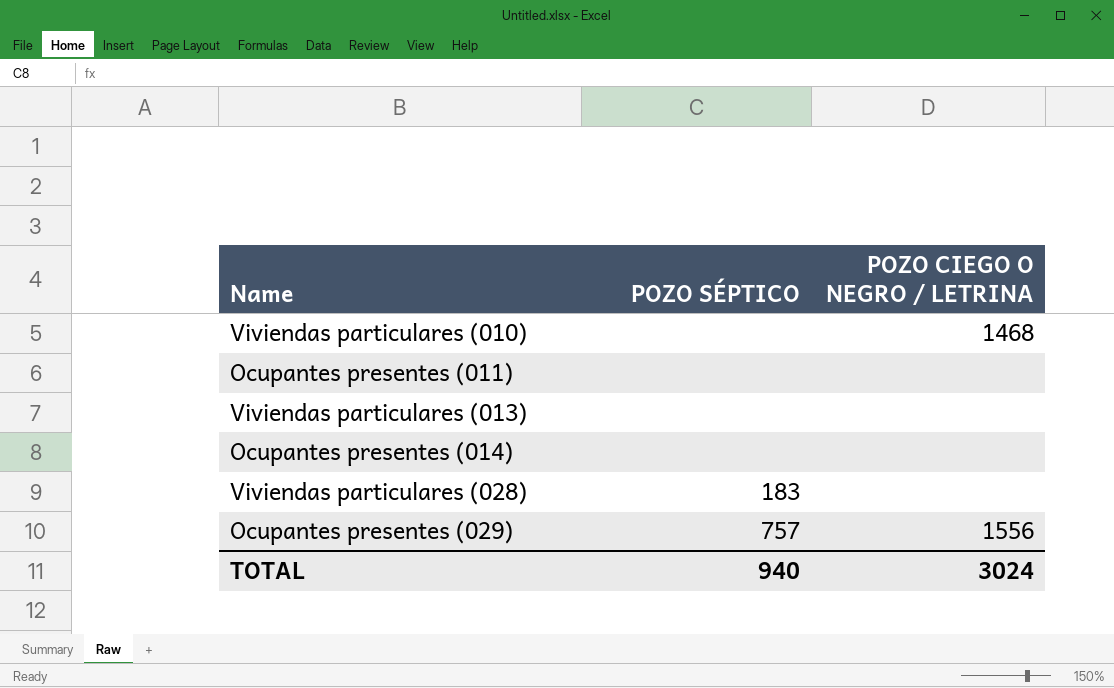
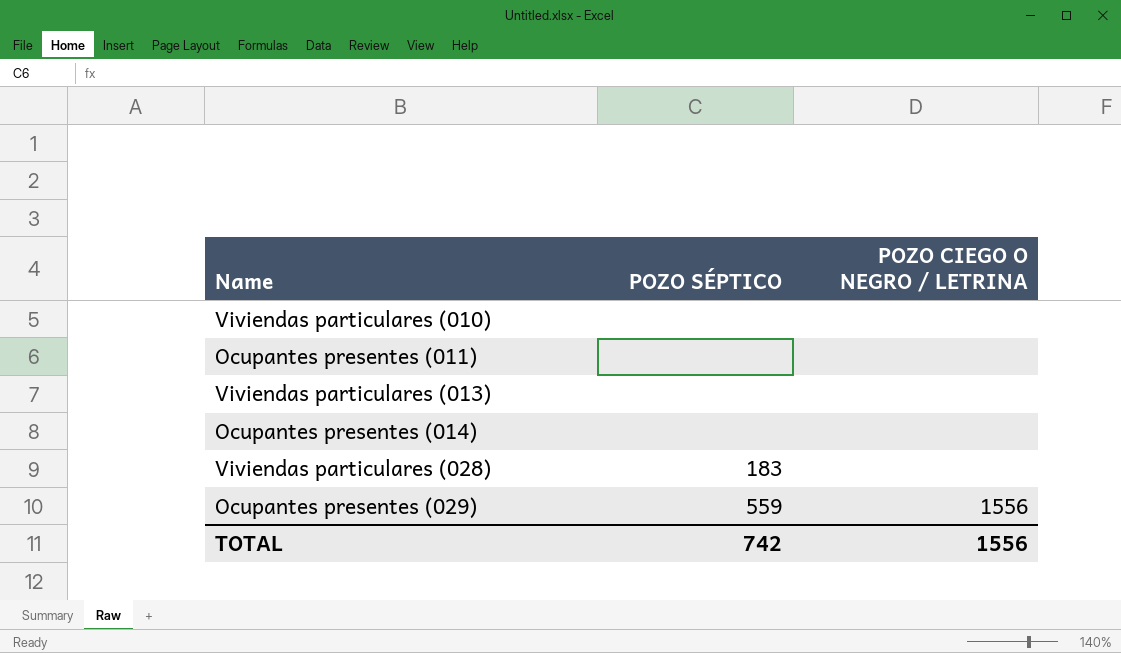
Viviendas particulares (010) | POZO CIEGO O NEGRO / LETRINA: 1468 -> none
Ocupantes presentes (029) | POZO SÉPTICO: 757 -> 559
TOTAL | POZO SÉPTICO: 940 -> 742
TOTAL | POZO CIEGO O NEGRO / LETRINA: 3024 -> 1556

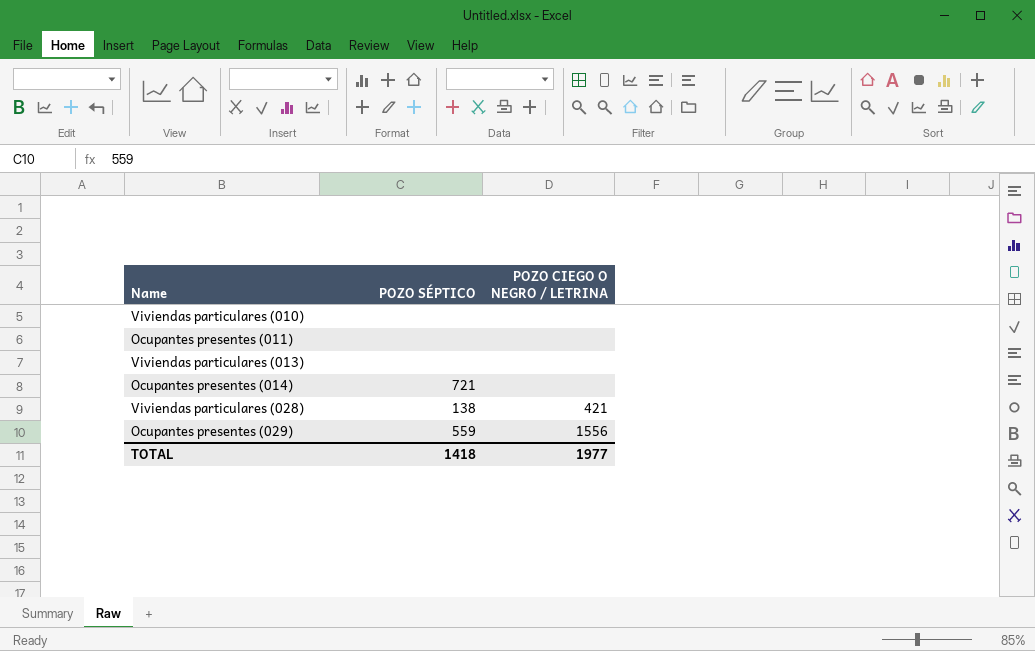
Ocupantes presentes (014) | POZO SÉPTICO: none -> 721
Viviendas particulares (028) | POZO SÉPTICO: 183 -> 138
Viviendas particulares (028) | POZO CIEGO O NEGRO / LETRINA: none -> 421
TOTAL | POZO SÉPTICO: 742 -> 1418
TOTAL | POZO CIEGO O NEGRO / LETRINA: 1556 -> 1977

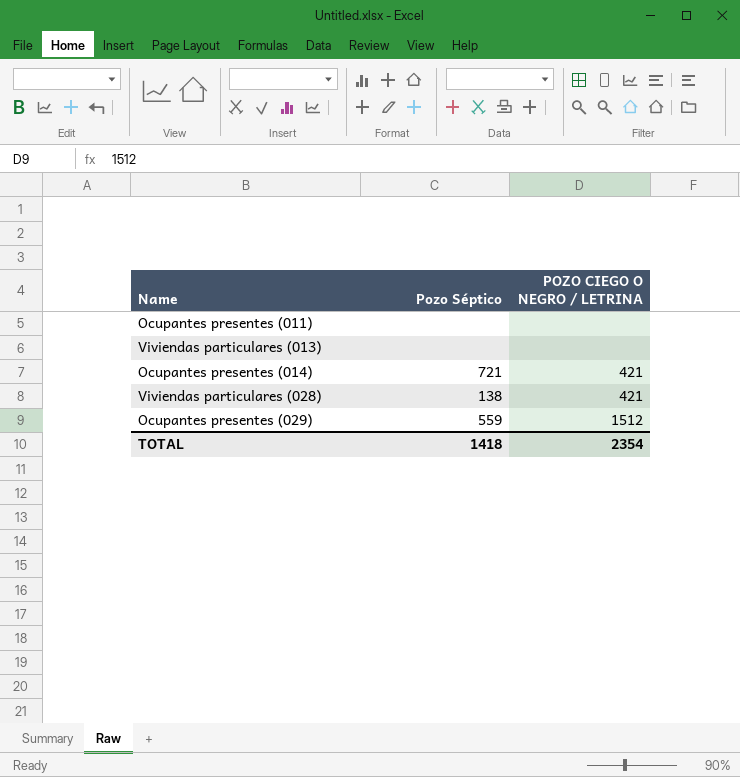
column name: POZO SÉPTICO -> Pozo Séptico
row Viviendas particulares (010): none | none -> none
Ocupantes presentes (014) | POZO CIEGO O NEGRO / LETRINA: none -> 421
Ocupantes presentes (029) | POZO CIEGO O NEGRO / LETRINA: 1556 -> 1512
TOTAL | POZO CIEGO O NEGRO / LETRINA: 1977 -> 2354

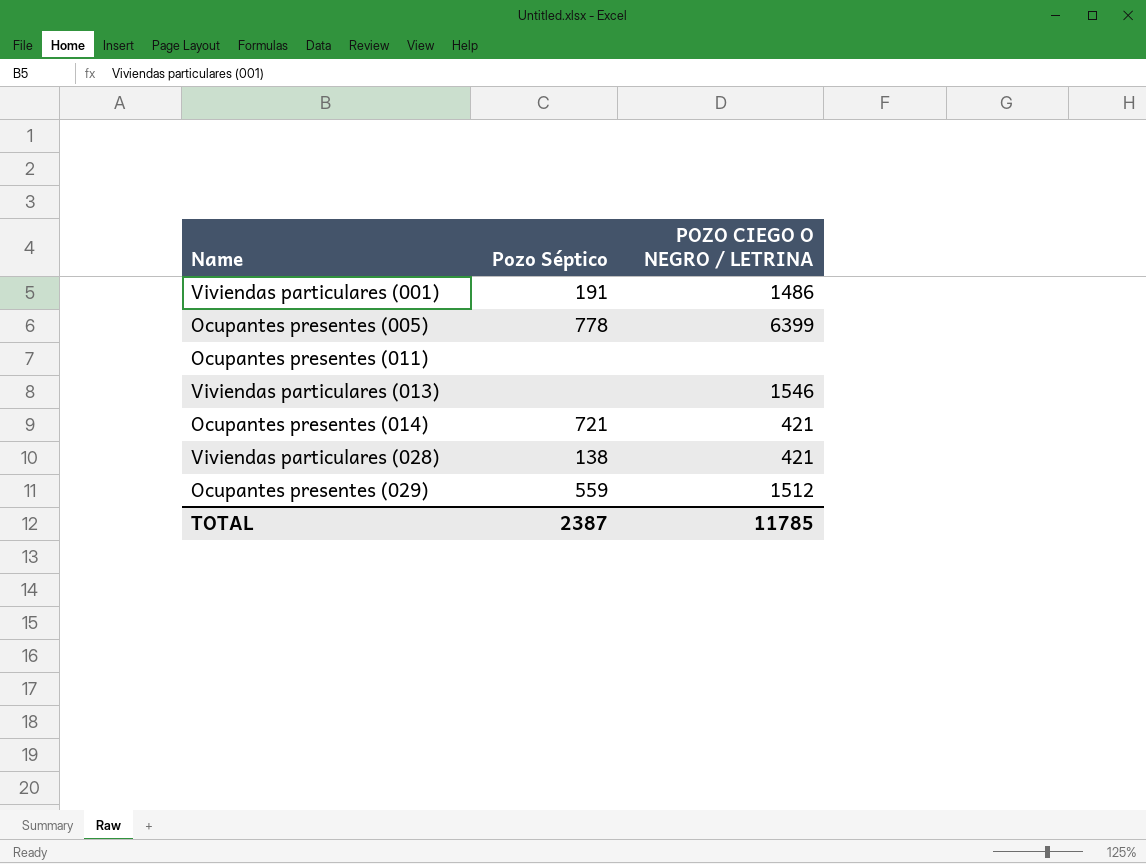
row Viviendas particulares (001): none -> 191 | 1486
row Ocupantes presentes (005): none -> 778 | 6399
Viviendas particulares (013) | POZO CIEGO O NEGRO / LETRINA: none -> 1546
TOTAL | Pozo Séptico: 1418 -> 2387
TOTAL | POZO CIEGO O NEGRO / LETRINA: 2354 -> 11785

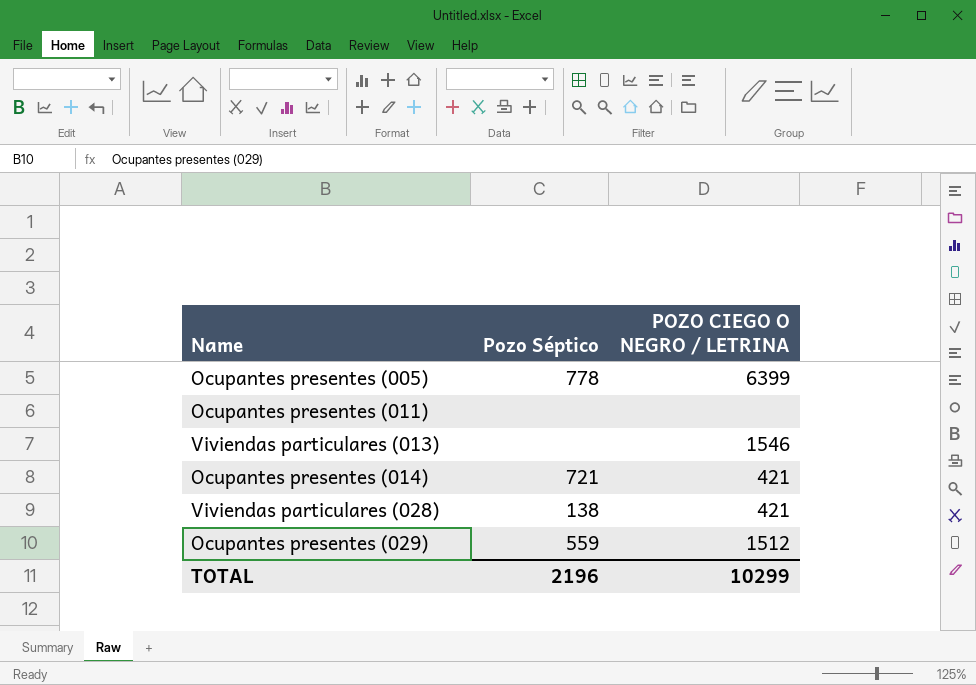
row Viviendas particulares (001): 191 | 1486 -> none
TOTAL | Pozo Séptico: 2387 -> 2196
TOTAL | POZO CIEGO O NEGRO / LETRINA: 11785 -> 10299

